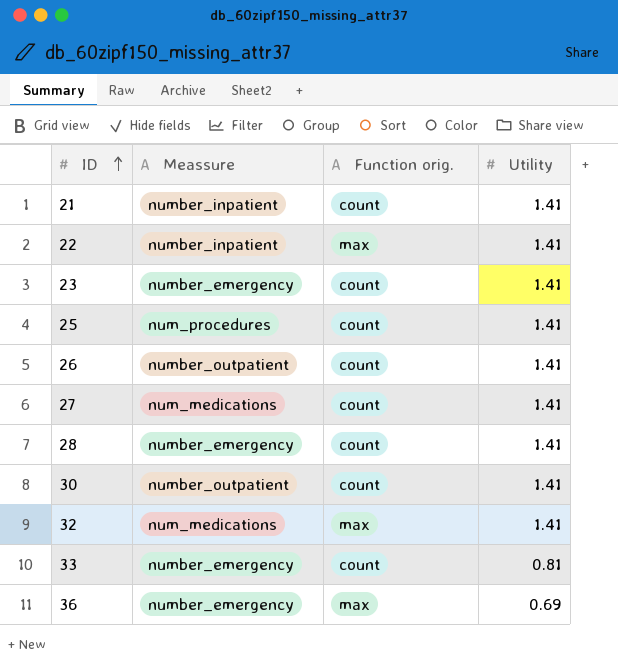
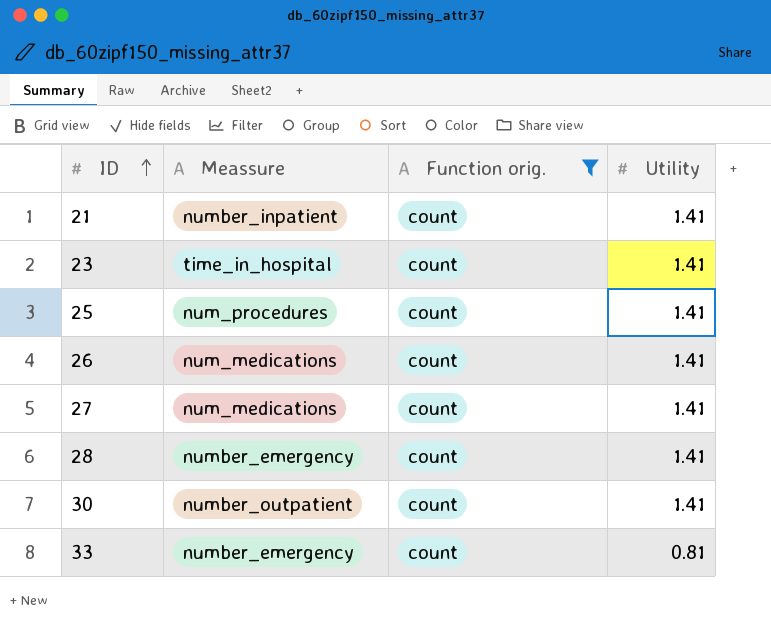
filter: none -> Function orig. = count
23 | Meassure: number_emergency -> time_in_hospital
26 | Meassure: number_outpatient -> num_medications

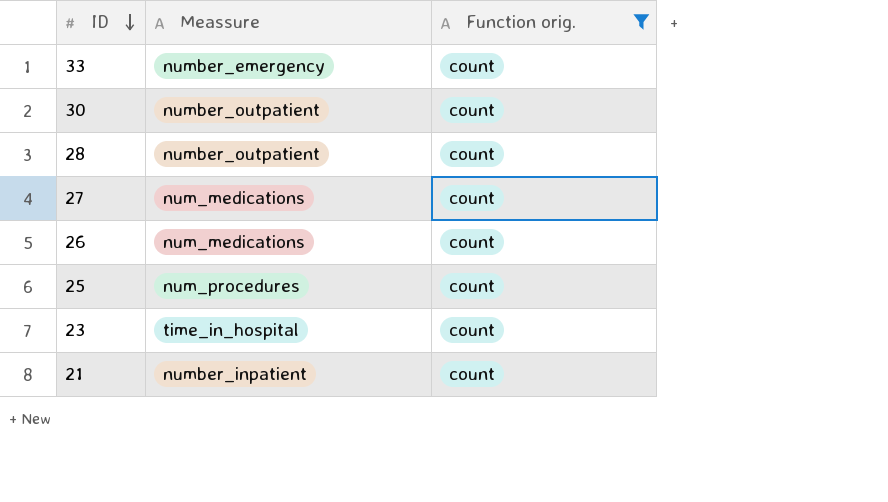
row order: ID ascending -> ID descending
column Utility | position: 4 -> none
28 | Meassure: number_emergency -> number_outpatient

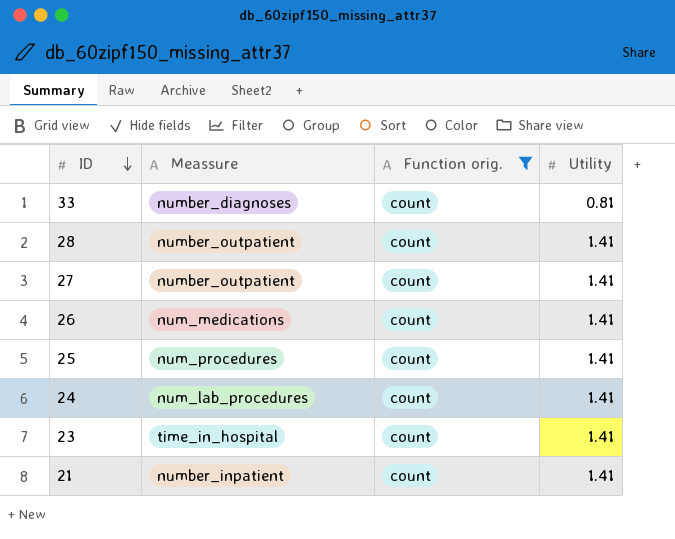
column Utility | position: none -> 4
row 30: number_outpatient | count -> none
33 | Meassure: number_emergency -> number_diagnoses
27 | Meassure: num_medications -> number_outpatient
row 24: none -> num_lab_procedures | count | 1.41

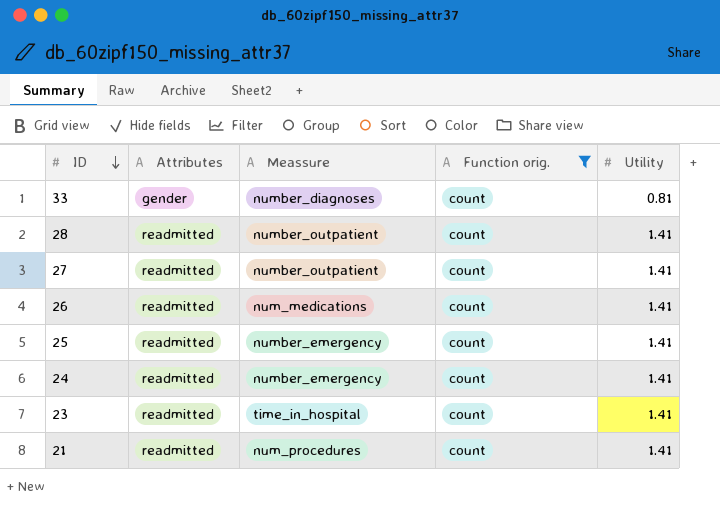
column Attributes | position: none -> 2
25 | Meassure: num_procedures -> number_emergency
24 | Meassure: num_lab_procedures -> number_emergency
21 | Meassure: number_inpatient -> num_procedures

